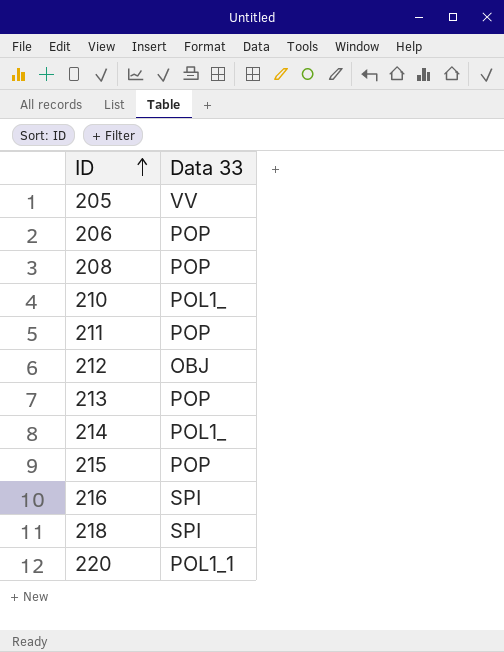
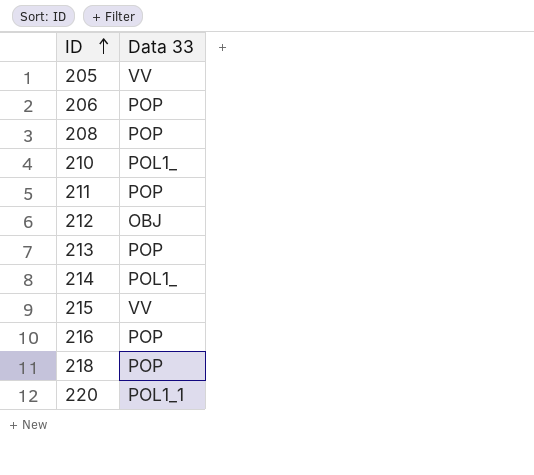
215 | Data 33: POP -> VV
216 | Data 33: SPI -> POP
218 | Data 33: SPI -> POP

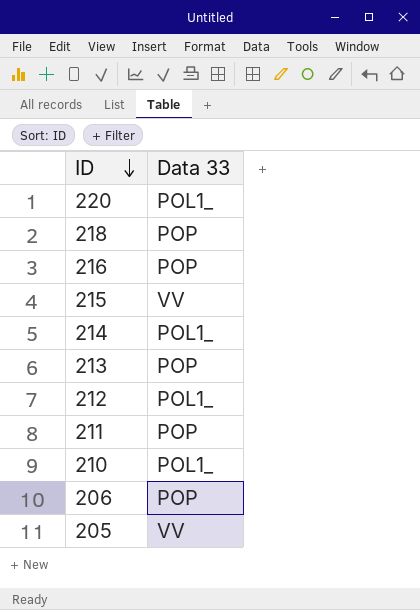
row order: ID ascending -> ID descending
row 208: POP -> none
220 | Data 33: POL1_1 -> POL1_
212 | Data 33: OBJ -> POL1_

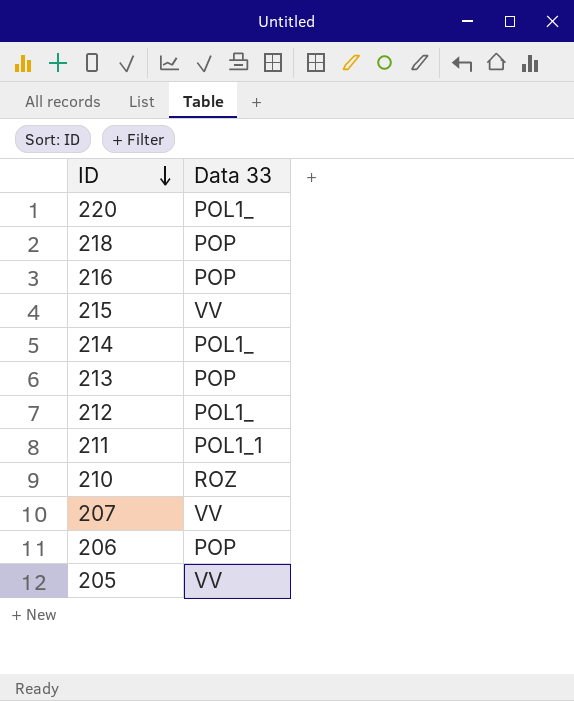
211 | Data 33: POP -> POL1_1
210 | Data 33: POL1_ -> ROZ
row 207: none -> VV

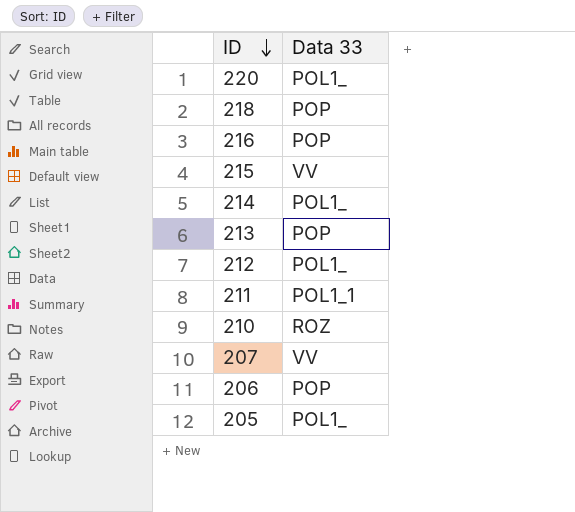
205 | Data 33: VV -> POL1_

